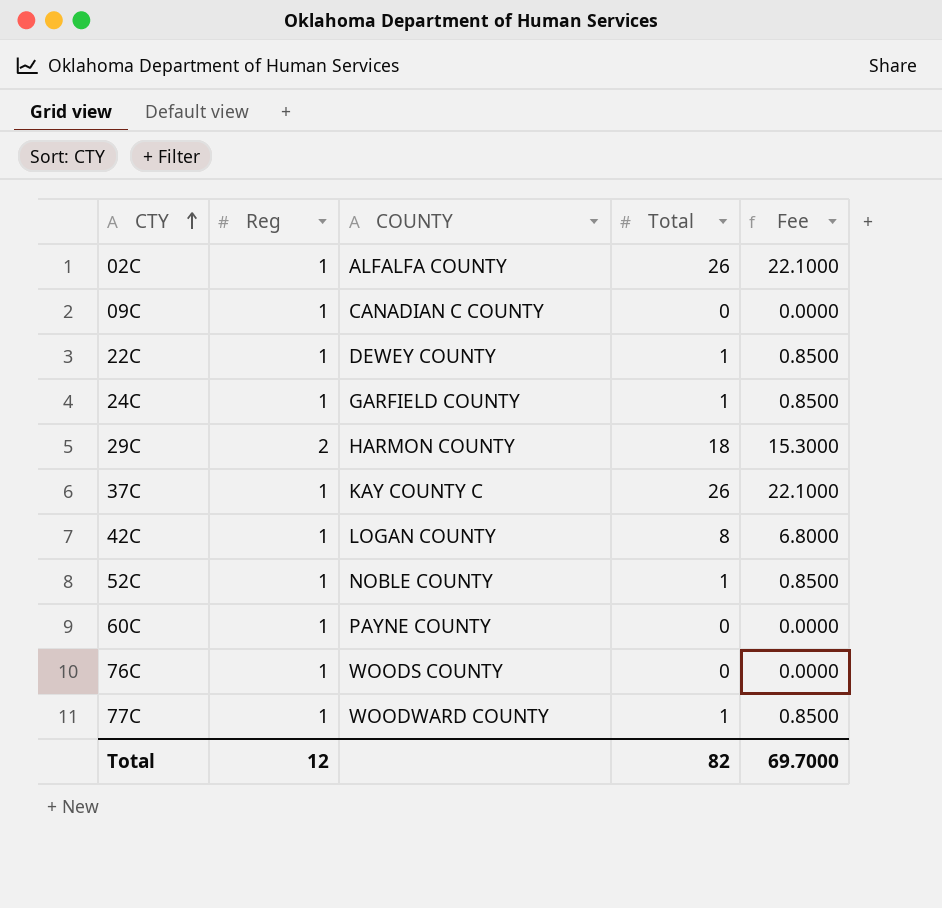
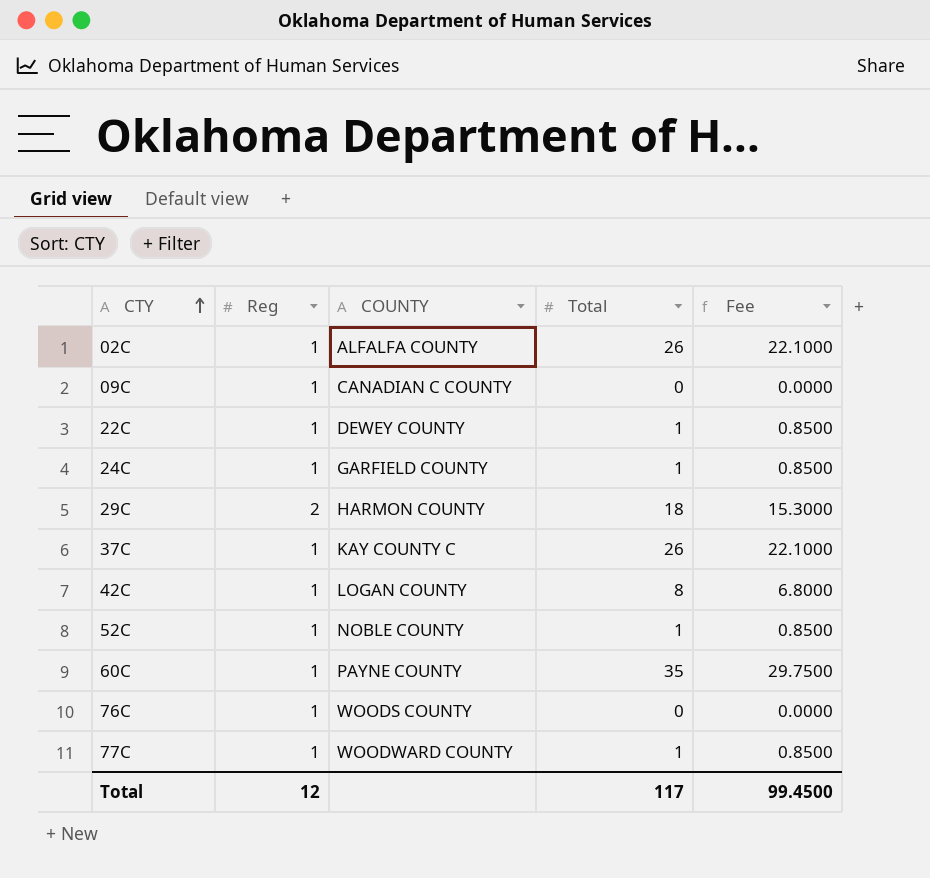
60C | Total: 0 -> 35
60C | Fee: 0.0000 -> 29.7500
Total | Total: 82 -> 117
Total | Fee: 69.7000 -> 99.4500

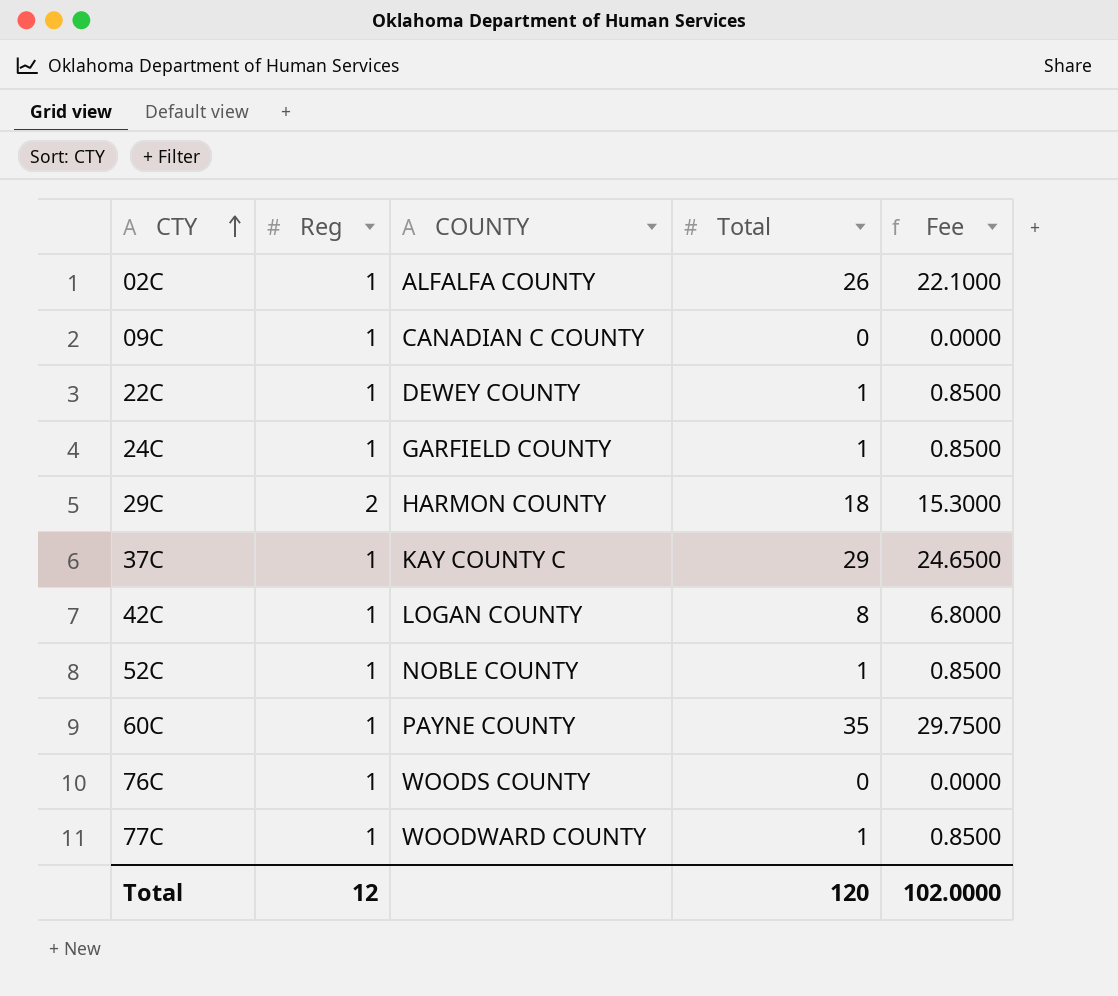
37C | Total: 26 -> 29
37C | Fee: 22.1000 -> 24.6500
Total | Total: 117 -> 120
Total | Fee: 99.4500 -> 102.0000

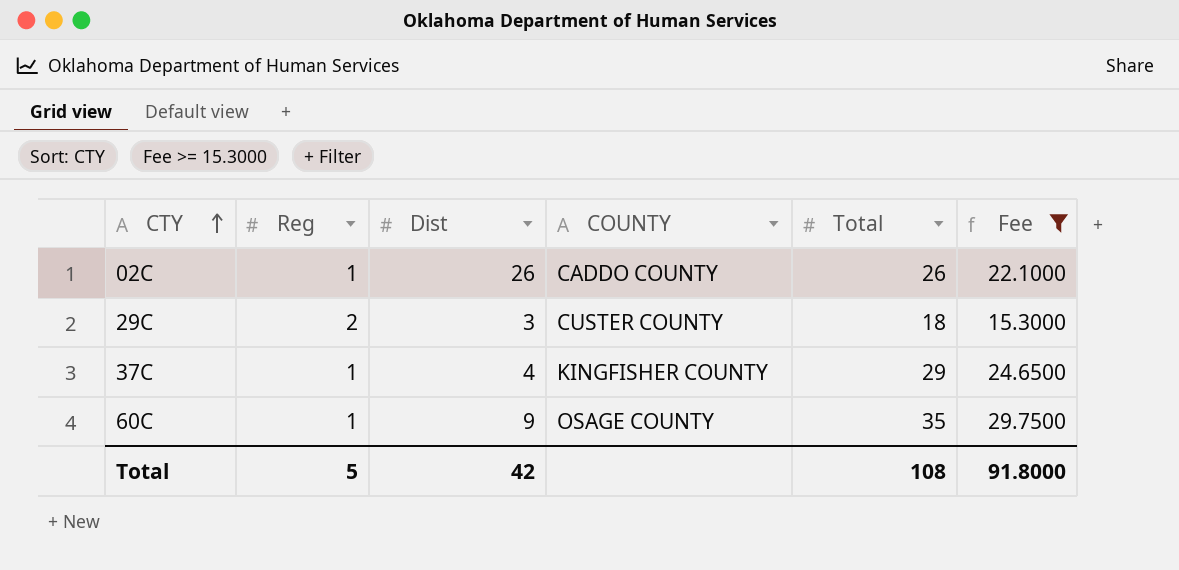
filter: none -> Fee >= 15.3000
column Dist | position: none -> 3
02C | COUNTY: ALFALFA COUNTY -> CADDO COUNTY
29C | COUNTY: HARMON COUNTY -> CUSTER COUNTY
37C | COUNTY: KAY COUNTY C -> KINGFISHER COUNTY
60C | COUNTY: PAYNE COUNTY -> OSAGE COUNTY
Total | Reg: 12 -> 5
Total | Total: 120 -> 108
Total | Fee: 102.0000 -> 91.8000

